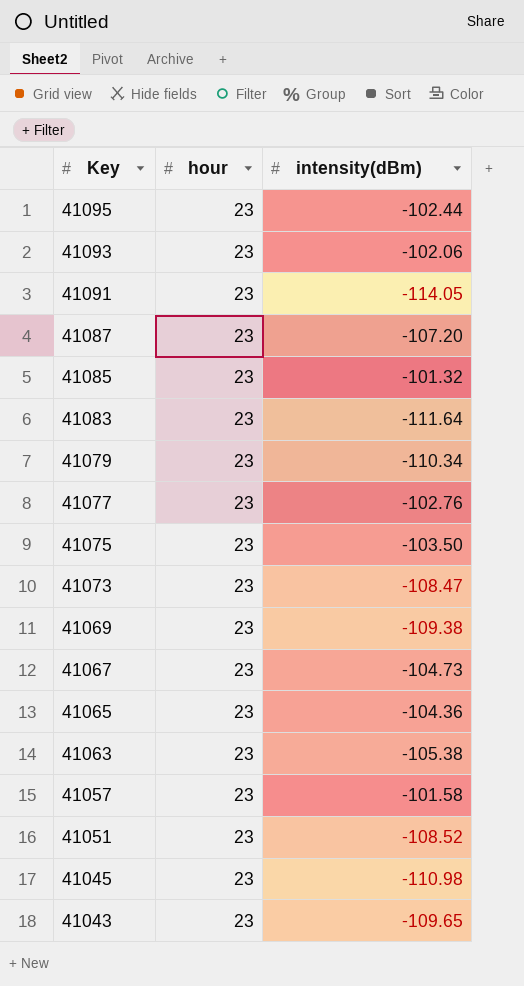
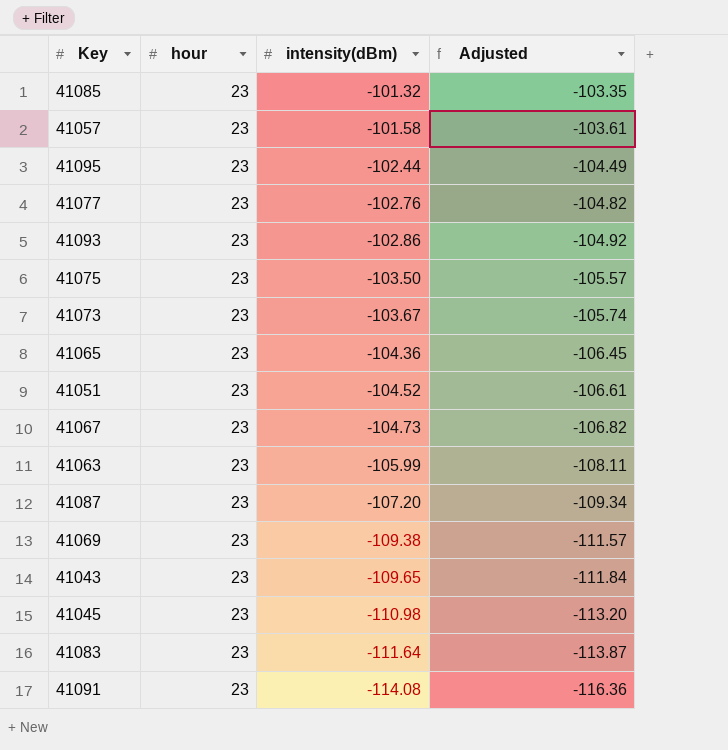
row order: Key descending -> intensity(dBm) descending
column Adjusted | formula: none -> [intensity(dBm)] * 1.02
row 41079: 23 | -110.34 -> none
41093 | intensity(dBm): -102.06 -> -102.86
41073 | intensity(dBm): -108.47 -> -103.67
41051 | intensity(dBm): -108.52 -> -104.52
41063 | intensity(dBm): -105.38 -> -105.99
41091 | intensity(dBm): -114.05 -> -114.08

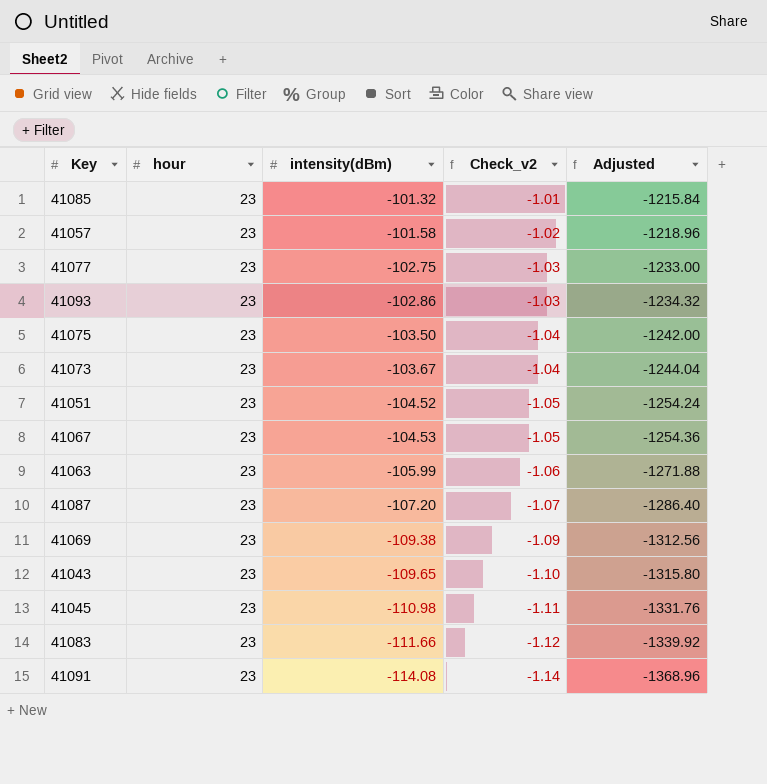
column Check_v2 | formula: none -> [intensity(dBm)] * 0.01
column Adjusted | formula: [intensity(dBm)] * 1.02 -> [intensity(dBm)] * 12
row 41095: 23 | -102.44 | -104.49 -> none
row 41065: 23 | -104.36 | -106.45 -> none
41077 | intensity(dBm): -102.76 -> -102.75
41067 | intensity(dBm): -104.73 -> -104.53
41083 | intensity(dBm): -111.64 -> -111.66

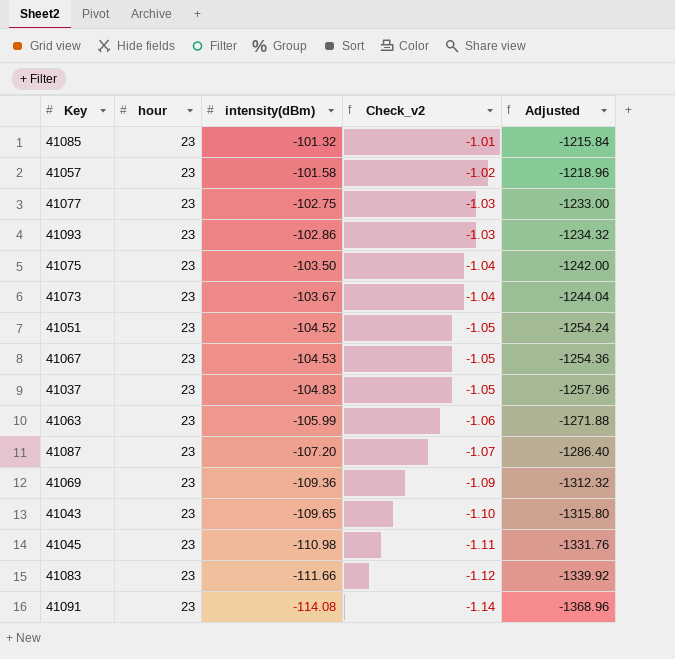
row 41037: none -> 23 | -104.83 | -1.05 | -1257.96
41069 | intensity(dBm): -109.38 -> -109.36
41069 | Adjusted: -1312.56 -> -1312.32

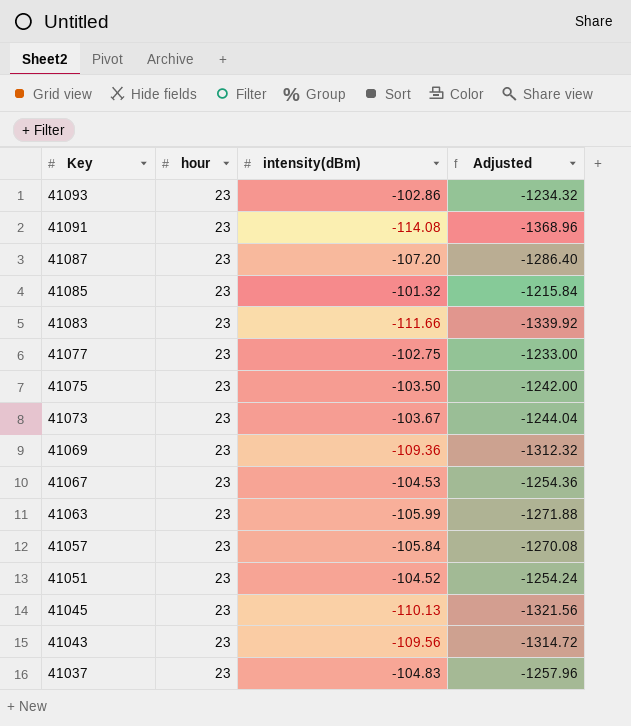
row order: intensity(dBm) descending -> Key descending
column Check_v2 | formula: [intensity(dBm)] * 0.01 -> none
41057 | intensity(dBm): -101.58 -> -105.84
41057 | Adjusted: -1218.96 -> -1270.08
41045 | intensity(dBm): -110.98 -> -110.13
41045 | Adjusted: -1331.76 -> -1321.56
41043 | intensity(dBm): -109.65 -> -109.56
41043 | Adjusted: -1315.80 -> -1314.72

